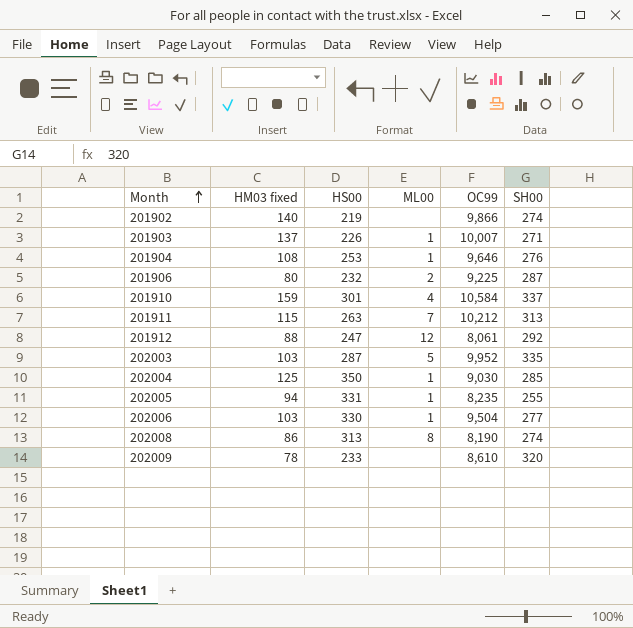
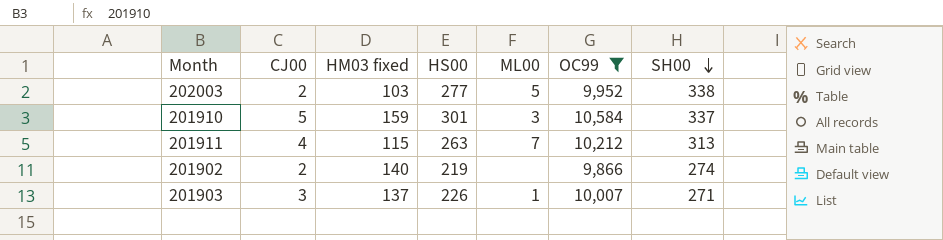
filter: none -> OC99 >= 9,866
row order: Month ascending -> SH00 descending
column CJ00 | position: none -> 2
202003 | HS00: 287 -> 277
202003 | SH00: 335 -> 338
201910 | ML00: 4 -> 3

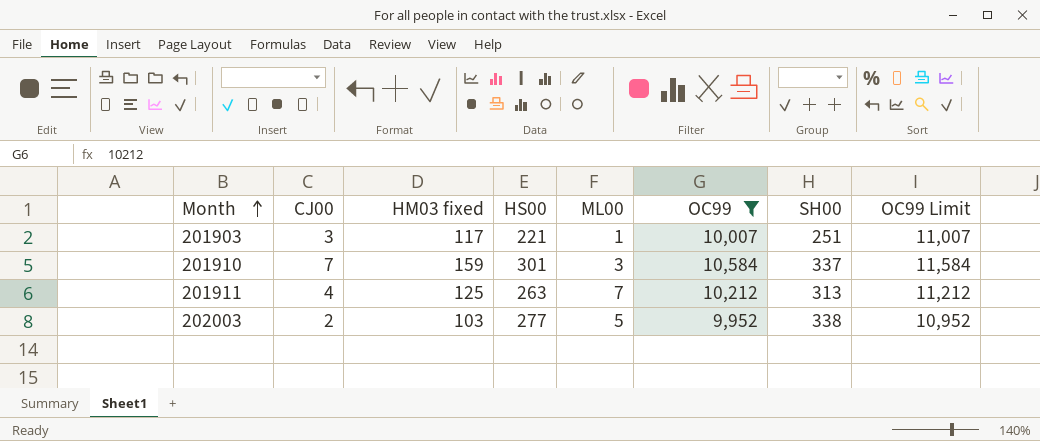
row order: SH00 descending -> Month ascending
column OC99 Limit | formula: none -> [OC99] + 1000
row 201902: 2 | 140 | 219 | none | 9,866 | 274 -> none
201903 | HM03 fixed: 137 -> 117
201903 | HS00: 226 -> 221
201903 | SH00: 271 -> 251
201910 | CJ00: 5 -> 7
201911 | HM03 fixed: 115 -> 125

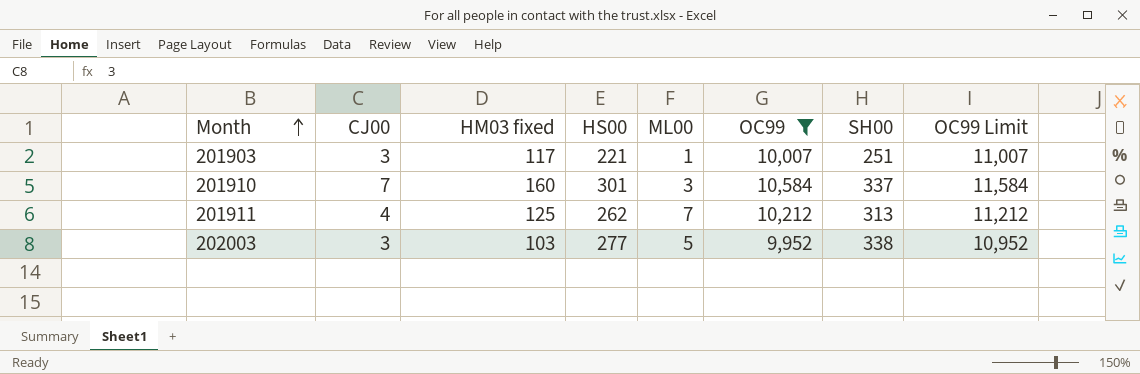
201910 | HM03 fixed: 159 -> 160
201911 | HS00: 263 -> 262
202003 | CJ00: 2 -> 3

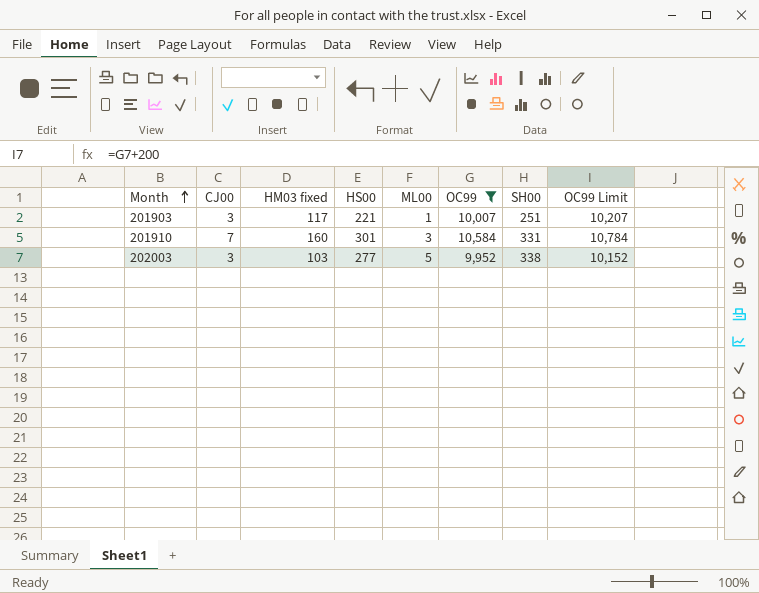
column OC99 Limit | formula: [OC99] + 1000 -> [OC99] + 200
row 201911: 4 | 125 | 262 | 7 | 10,212 | 313 | 11,212 -> none
201910 | SH00: 337 -> 331

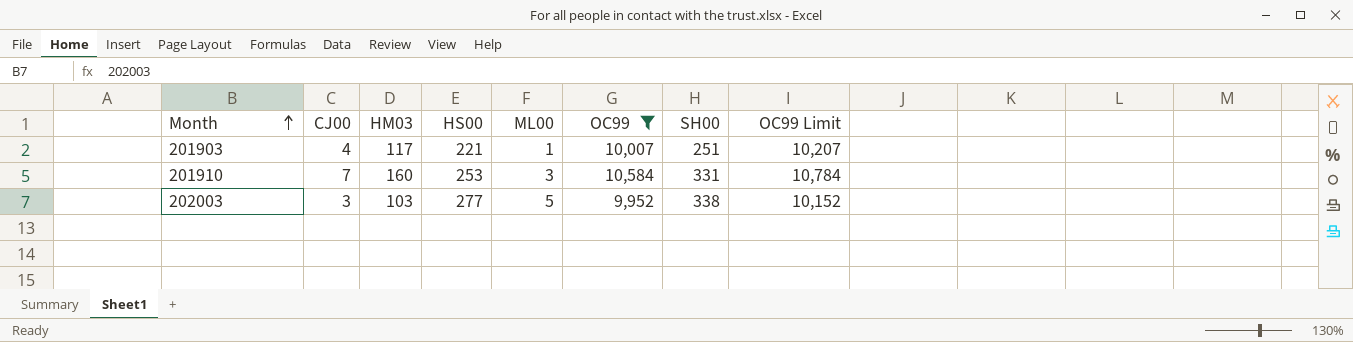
column name: HM03 fixed -> HM03
201903 | CJ00: 3 -> 4
201910 | HS00: 301 -> 253

